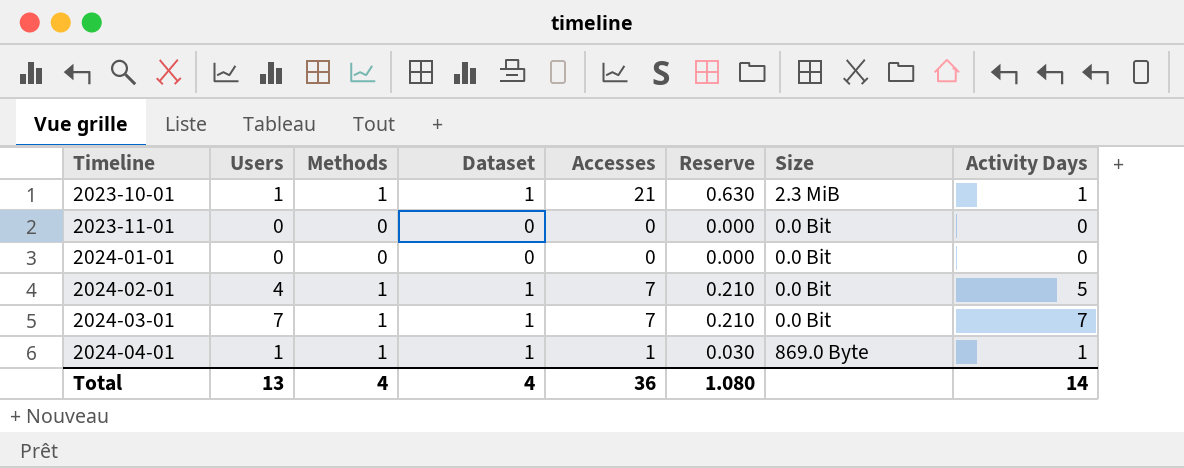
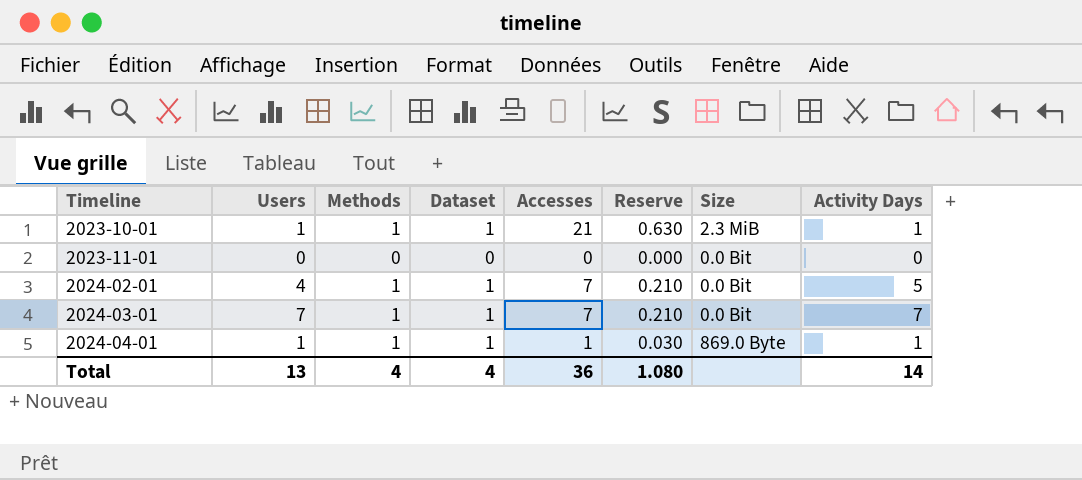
row 2024-01-01: 0 | 0 | 0 | 0 | 0.000 | 0.0 Bit | 0 -> none

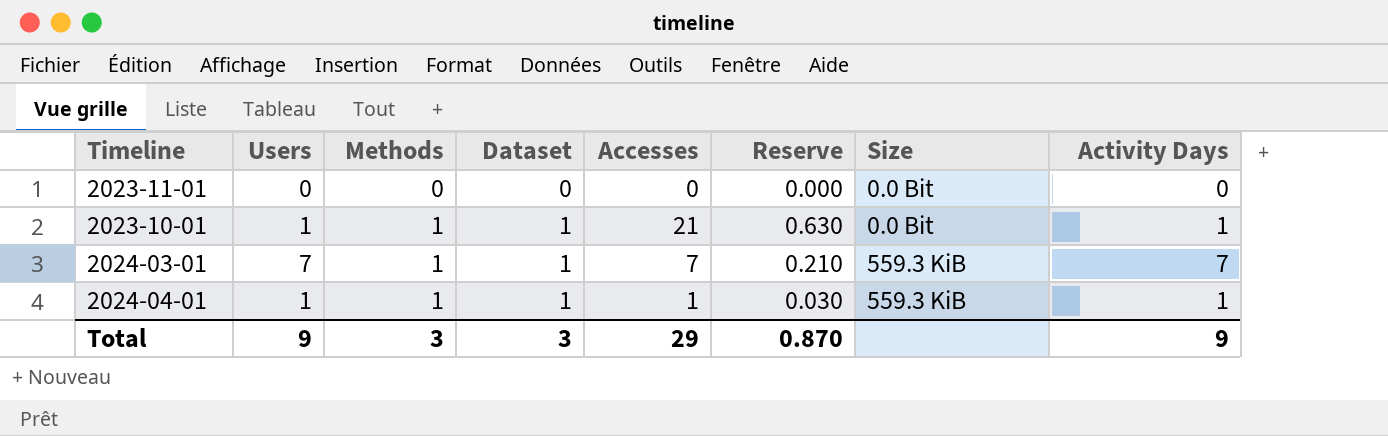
row order: Timeline ascending -> Methods ascending
row 2024-02-01: 4 | 1 | 1 | 7 | 0.210 | 0.0 Bit | 5 -> none
2023-10-01 | Size: 2.3 MiB -> 0.0 Bit
2024-03-01 | Size: 0.0 Bit -> 559.3 KiB
2024-04-01 | Size: 869.0 Byte -> 559.3 KiB
Total | Users: 13 -> 9
Total | Methods: 4 -> 3
Total | Dataset: 4 -> 3
Total | Accesses: 36 -> 29
Total | Reserve: 1.080 -> 0.870
Total | Activity Days: 14 -> 9

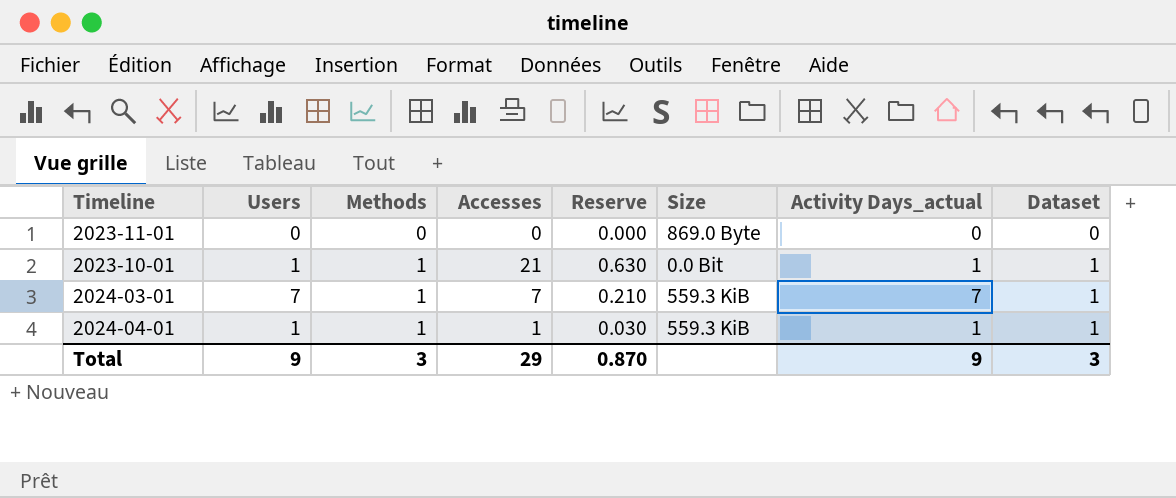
column name: Activity Days -> Activity Days_actual
column Dataset | position: 4 -> 8
2023-11-01 | Size: 0.0 Bit -> 869.0 Byte

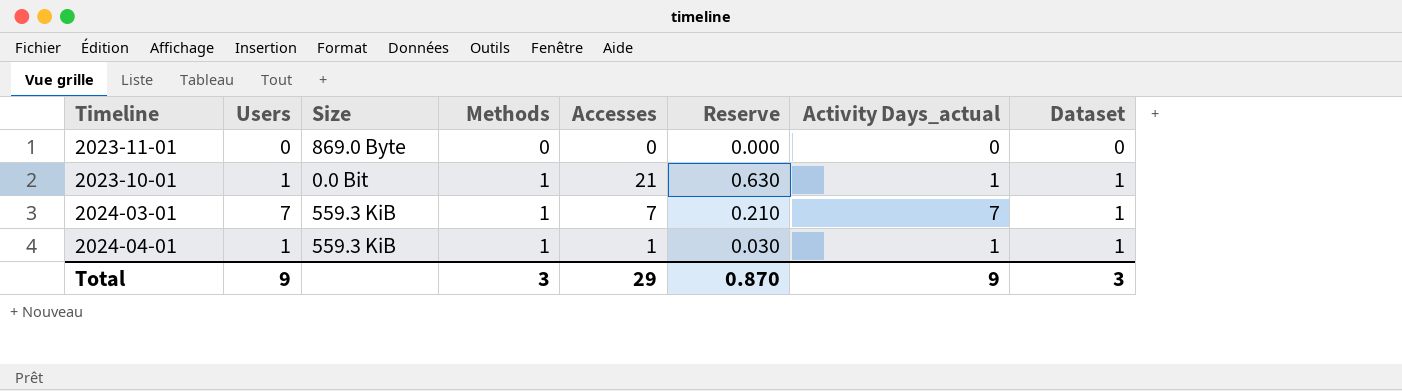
column Size | position: 6 -> 3

